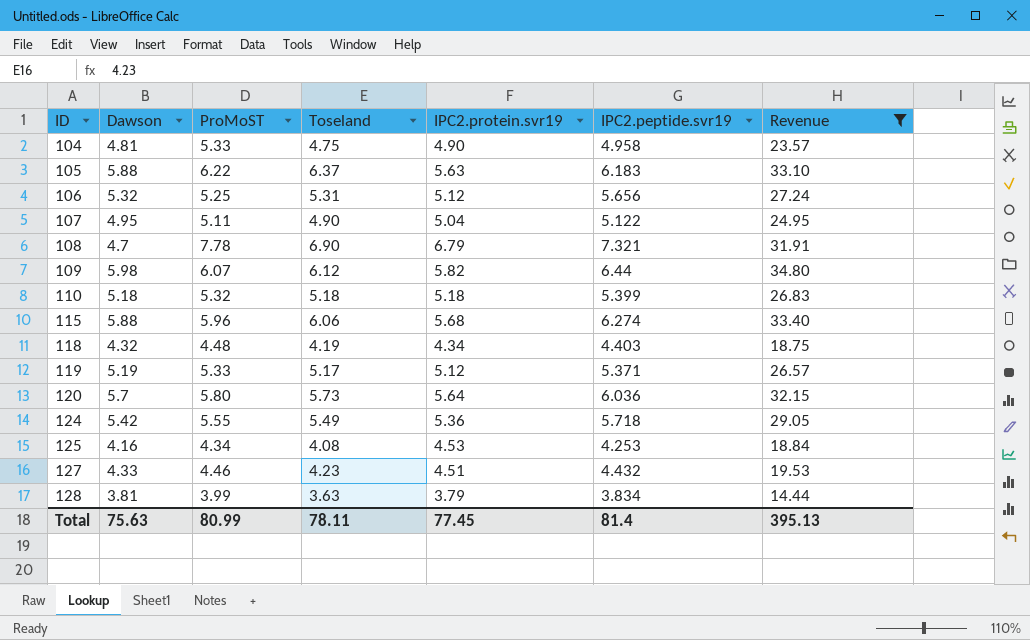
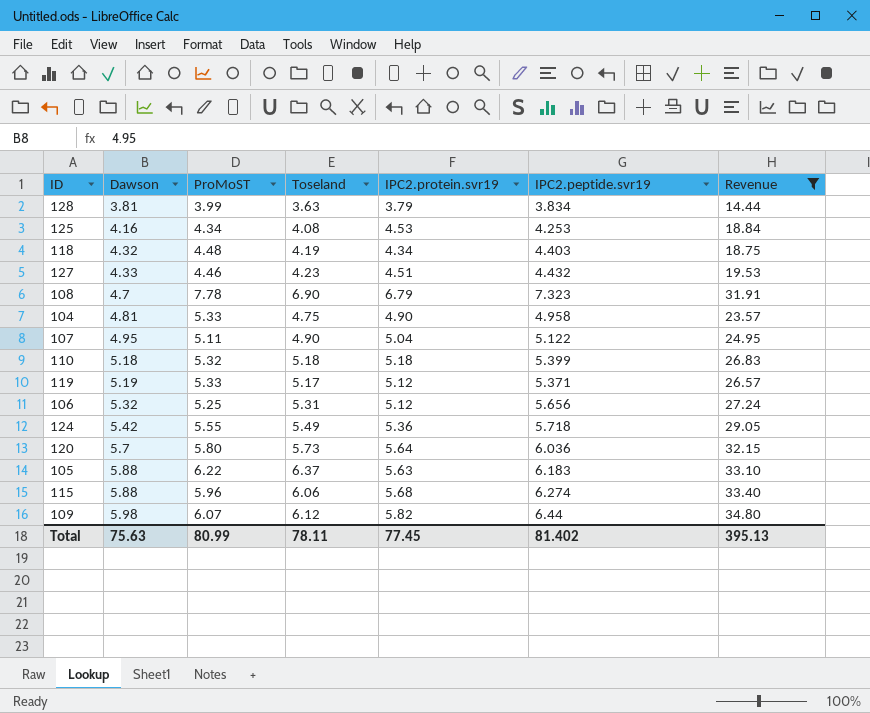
row order: ID ascending -> Dawson ascending
108 | IPC2.peptide.svr19: 7.321 -> 7.323
Total | IPC2.peptide.svr19: 81.4 -> 81.402

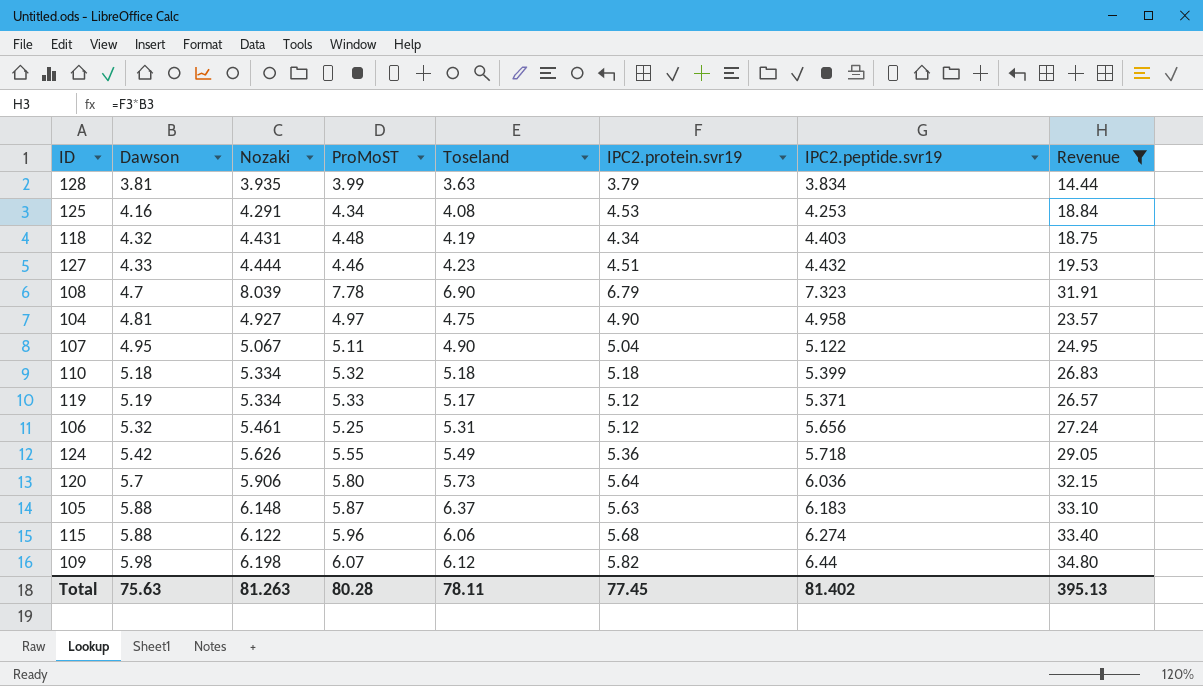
column Nozaki | position: none -> 3
104 | ProMoST: 5.33 -> 4.97
105 | ProMoST: 6.22 -> 5.87
Total | ProMoST: 80.99 -> 80.28

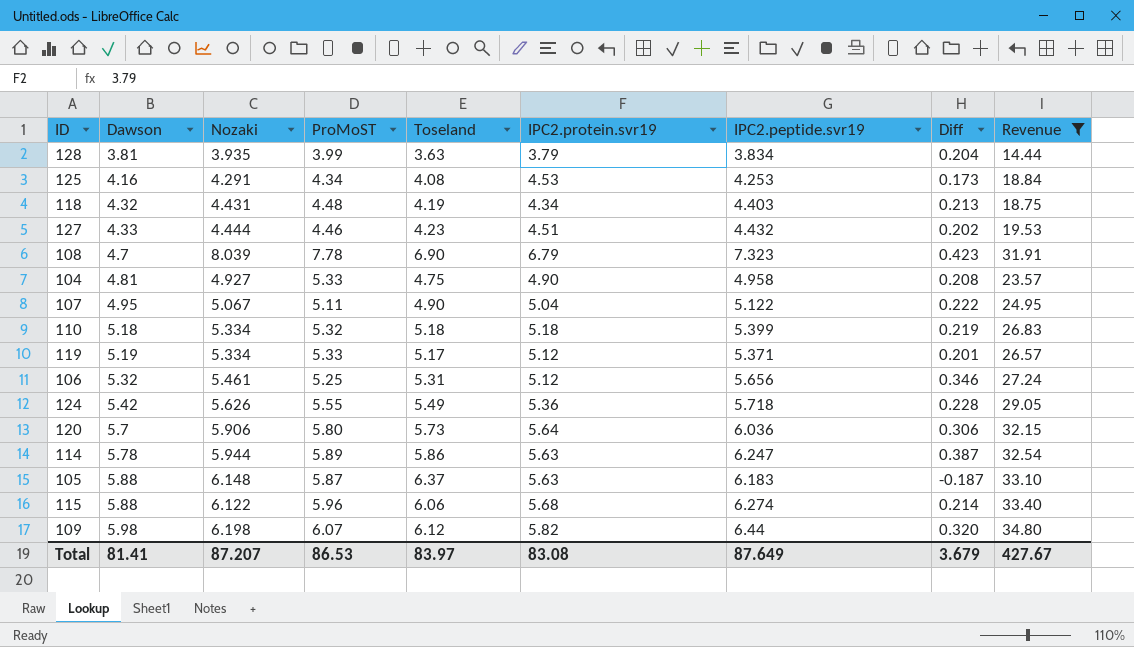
column Diff | formula: none -> [IPC2.peptide.svr19] - [Toseland]
104 | ProMoST: 4.97 -> 5.33
row 114: none -> 5.78 | 5.944 | 5.89 | 5.86 | 5.63 | 6.247 | 0.387 | 32.54
Total | Dawson: 75.63 -> 81.41
Total | Nozaki: 81.263 -> 87.207
Total | ProMoST: 80.28 -> 86.53
Total | Toseland: 78.11 -> 83.97
Total | IPC2.protein.svr19: 77.45 -> 83.08
Total | IPC2.peptide.svr19: 81.402 -> 87.649
Total | Revenue: 395.13 -> 427.67

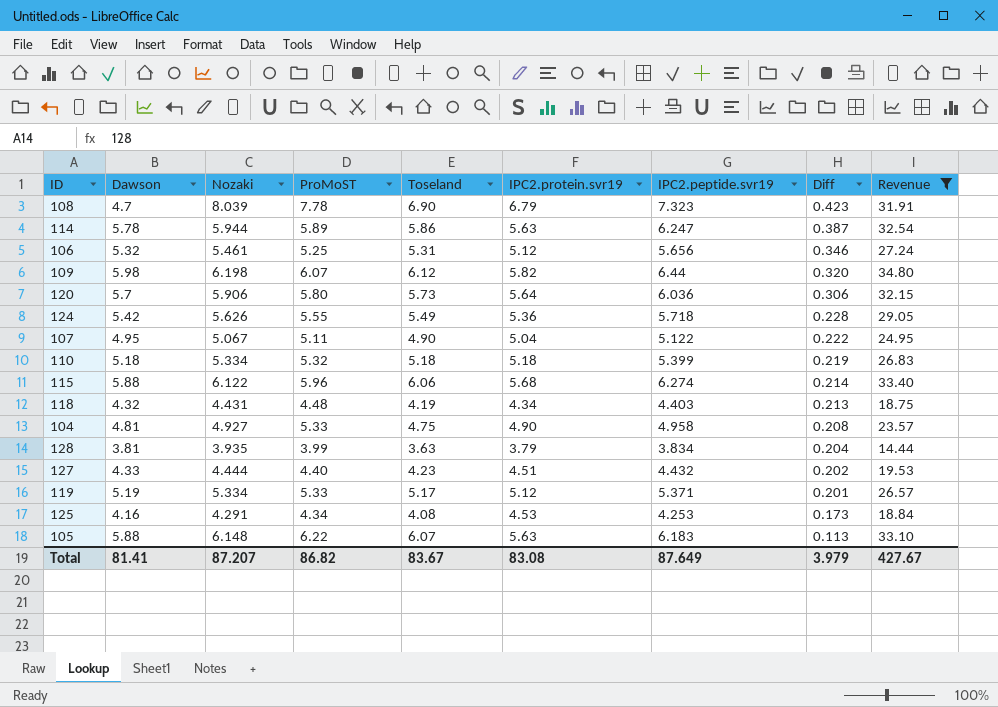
row order: Dawson ascending -> Diff descending
127 | ProMoST: 4.46 -> 4.40
105 | ProMoST: 5.87 -> 6.22
105 | Toseland: 6.37 -> 6.07
105 | Diff: -0.187 -> 0.113
Total | ProMoST: 86.53 -> 86.82
Total | Toseland: 83.97 -> 83.67
Total | Diff: 3.679 -> 3.979

